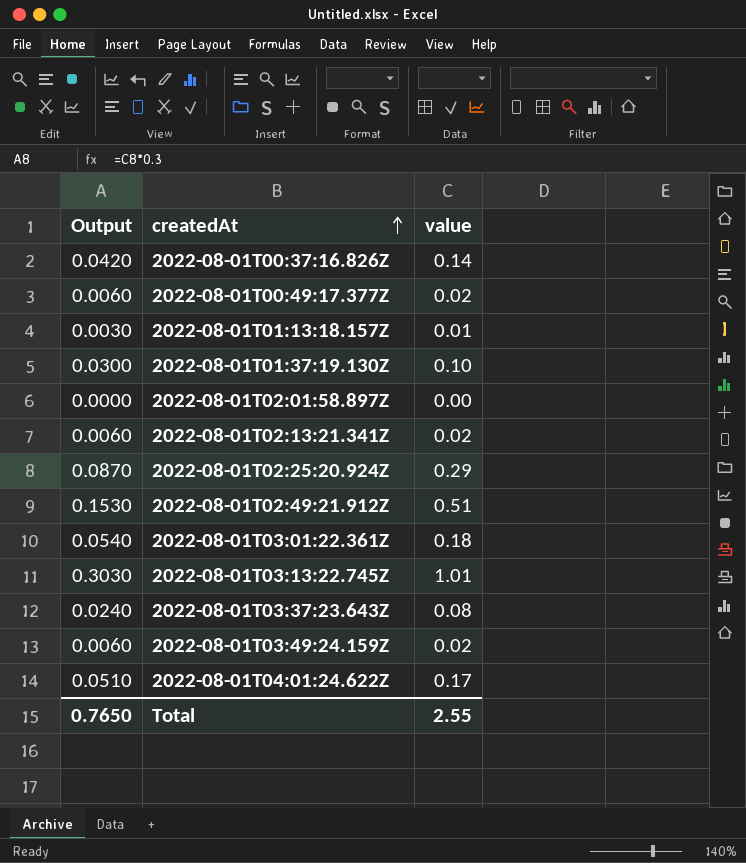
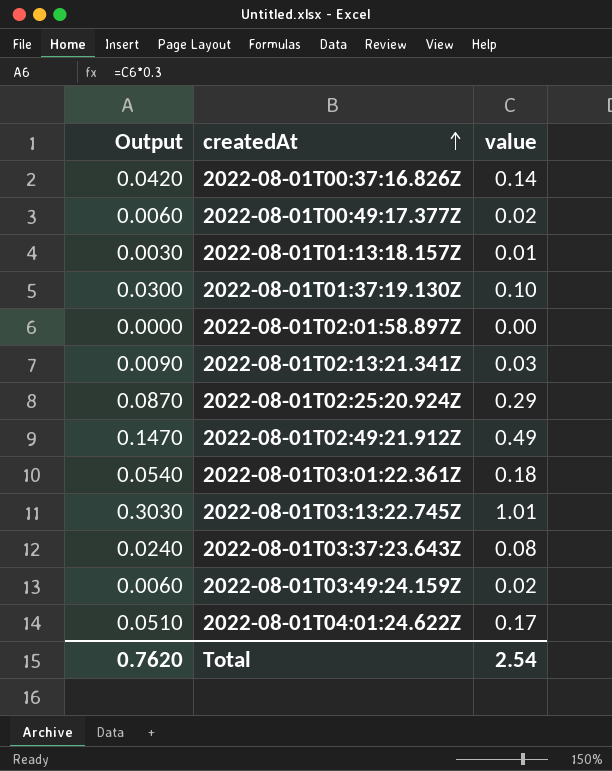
2022-08-01T02:13:21.341Z | Output: 0.0060 -> 0.0090
2022-08-01T02:13:21.341Z | value: 0.02 -> 0.03
2022-08-01T02:49:21.912Z | Output: 0.1530 -> 0.1470
2022-08-01T02:49:21.912Z | value: 0.51 -> 0.49
Total | Output: 0.7650 -> 0.7620
Total | value: 2.55 -> 2.54

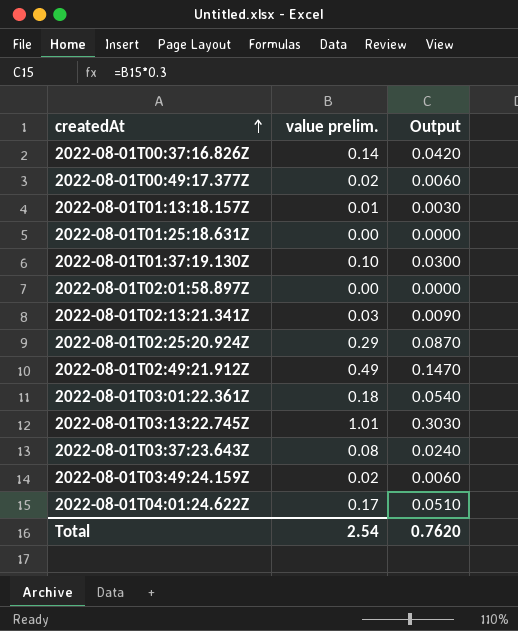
column name: value -> value prelim.
column Output | position: 1 -> 3
row 2022-08-01T01:25:18.631Z: none -> 0.00 | 0.0000

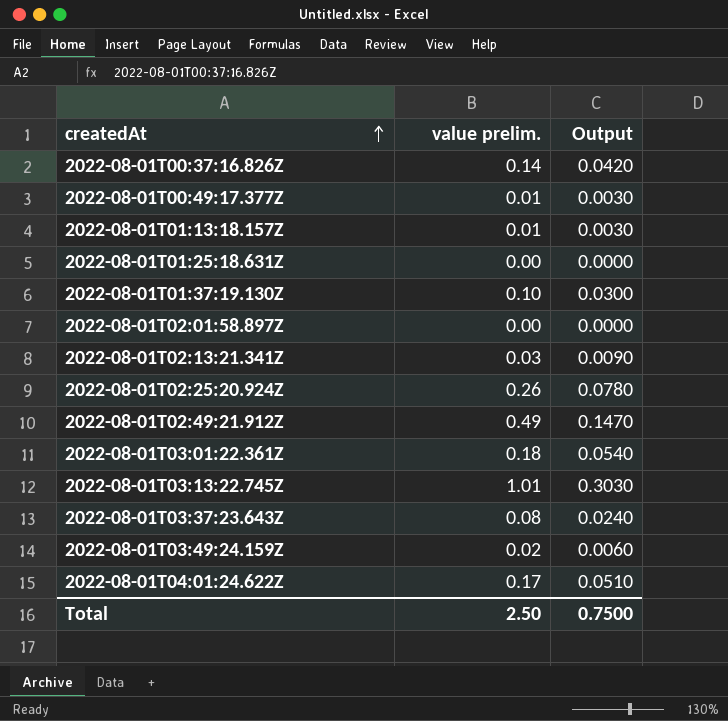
2022-08-01T00:49:17.377Z | value prelim.: 0.02 -> 0.01
2022-08-01T00:49:17.377Z | Output: 0.0060 -> 0.0030
2022-08-01T02:25:20.924Z | value prelim.: 0.29 -> 0.26
2022-08-01T02:25:20.924Z | Output: 0.0870 -> 0.0780
Total | value prelim.: 2.54 -> 2.50
Total | Output: 0.7620 -> 0.7500

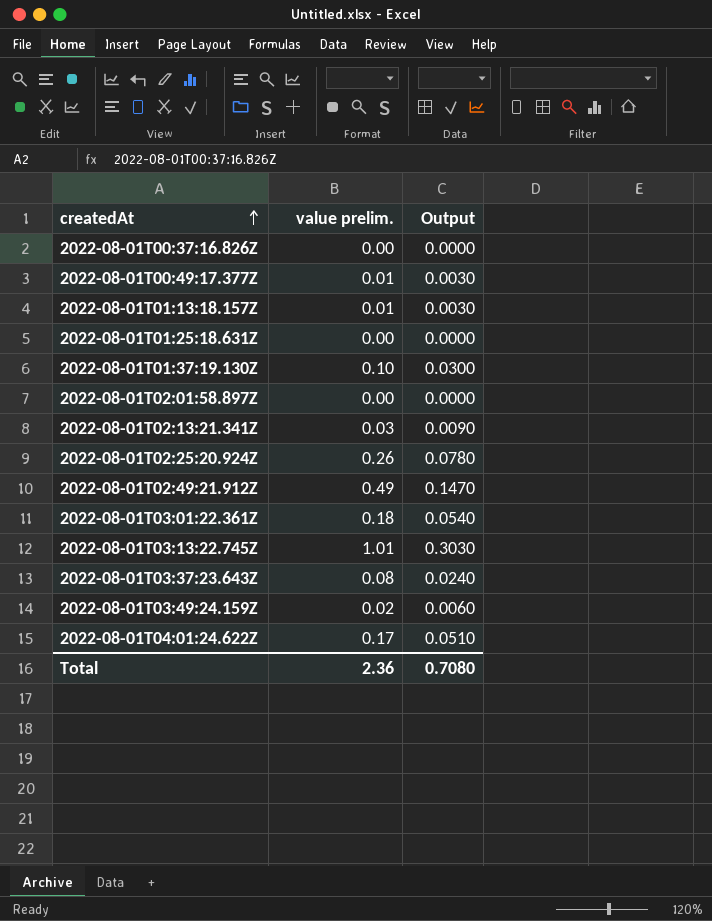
2022-08-01T00:37:16.826Z | value prelim.: 0.14 -> 0.00
2022-08-01T00:37:16.826Z | Output: 0.0420 -> 0.0000
Total | value prelim.: 2.50 -> 2.36
Total | Output: 0.7500 -> 0.7080

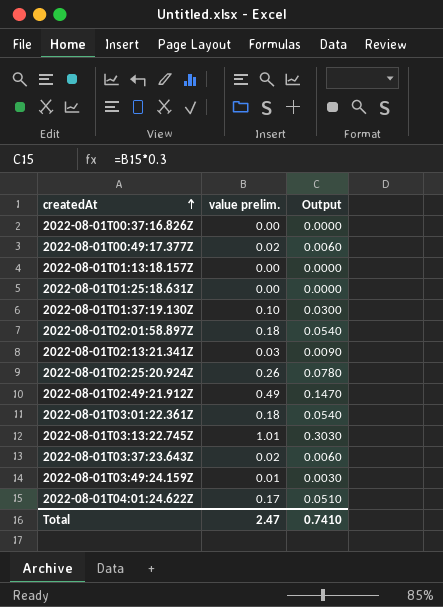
2022-08-01T00:49:17.377Z | value prelim.: 0.01 -> 0.02
2022-08-01T00:49:17.377Z | Output: 0.0030 -> 0.0060
2022-08-01T01:13:18.157Z | value prelim.: 0.01 -> 0.00
2022-08-01T01:13:18.157Z | Output: 0.0030 -> 0.0000
2022-08-01T02:01:58.897Z | value prelim.: 0.00 -> 0.18
2022-08-01T02:01:58.897Z | Output: 0.0000 -> 0.0540
2022-08-01T03:37:23.643Z | value prelim.: 0.08 -> 0.02
2022-08-01T03:37:23.643Z | Output: 0.0240 -> 0.0060
2022-08-01T03:49:24.159Z | value prelim.: 0.02 -> 0.01
2022-08-01T03:49:24.159Z | Output: 0.0060 -> 0.0030
Total | value prelim.: 2.36 -> 2.47
Total | Output: 0.7080 -> 0.7410

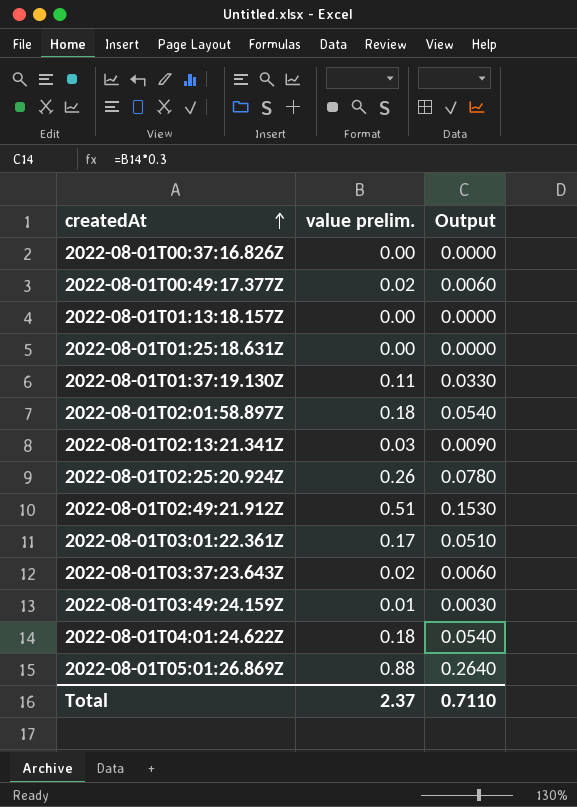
row 2022-08-01T03:13:22.745Z: 1.01 | 0.3030 -> none
2022-08-01T01:37:19.130Z | value prelim.: 0.10 -> 0.11
2022-08-01T01:37:19.130Z | Output: 0.0300 -> 0.0330
2022-08-01T02:49:21.912Z | value prelim.: 0.49 -> 0.51
2022-08-01T02:49:21.912Z | Output: 0.1470 -> 0.1530
2022-08-01T03:01:22.361Z | value prelim.: 0.18 -> 0.17
2022-08-01T03:01:22.361Z | Output: 0.0540 -> 0.0510
2022-08-01T04:01:24.622Z | value prelim.: 0.17 -> 0.18
2022-08-01T04:01:24.622Z | Output: 0.0510 -> 0.0540
row 2022-08-01T05:01:26.869Z: none -> 0.88 | 0.2640
Total | value prelim.: 2.47 -> 2.37
Total | Output: 0.7410 -> 0.7110

